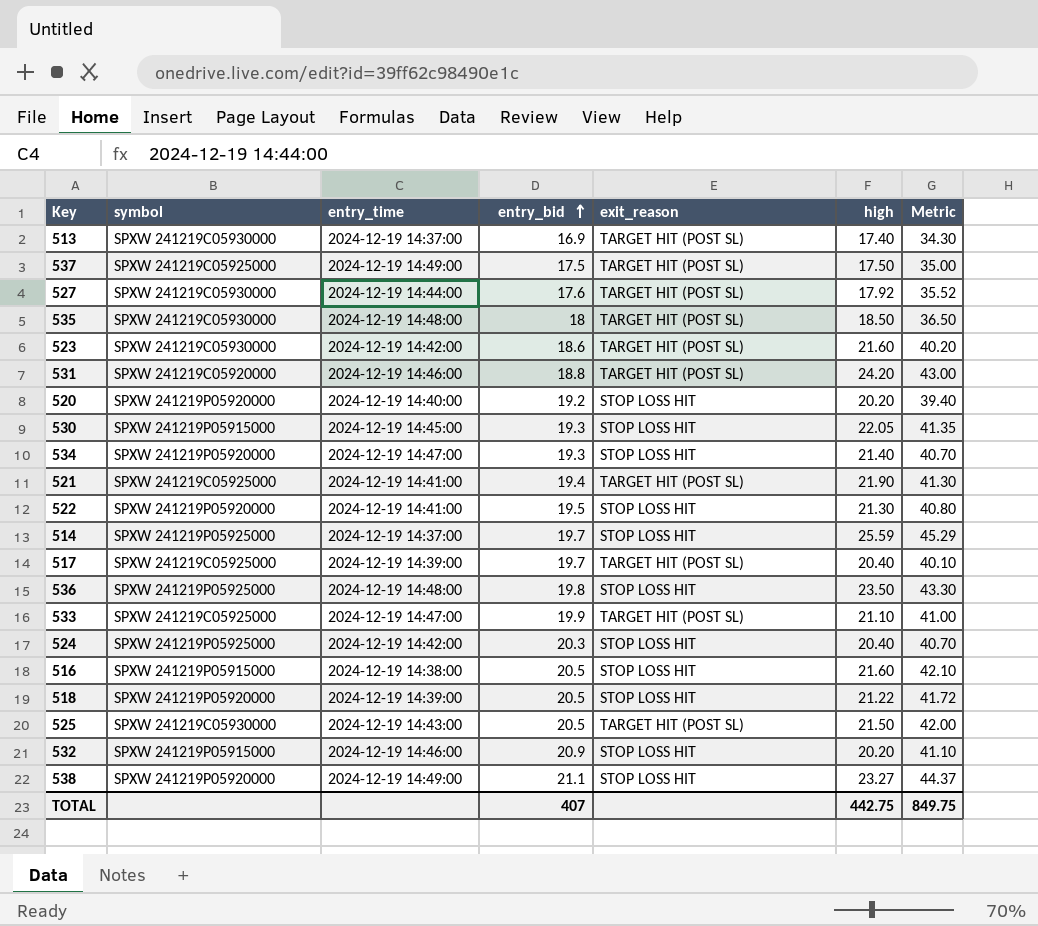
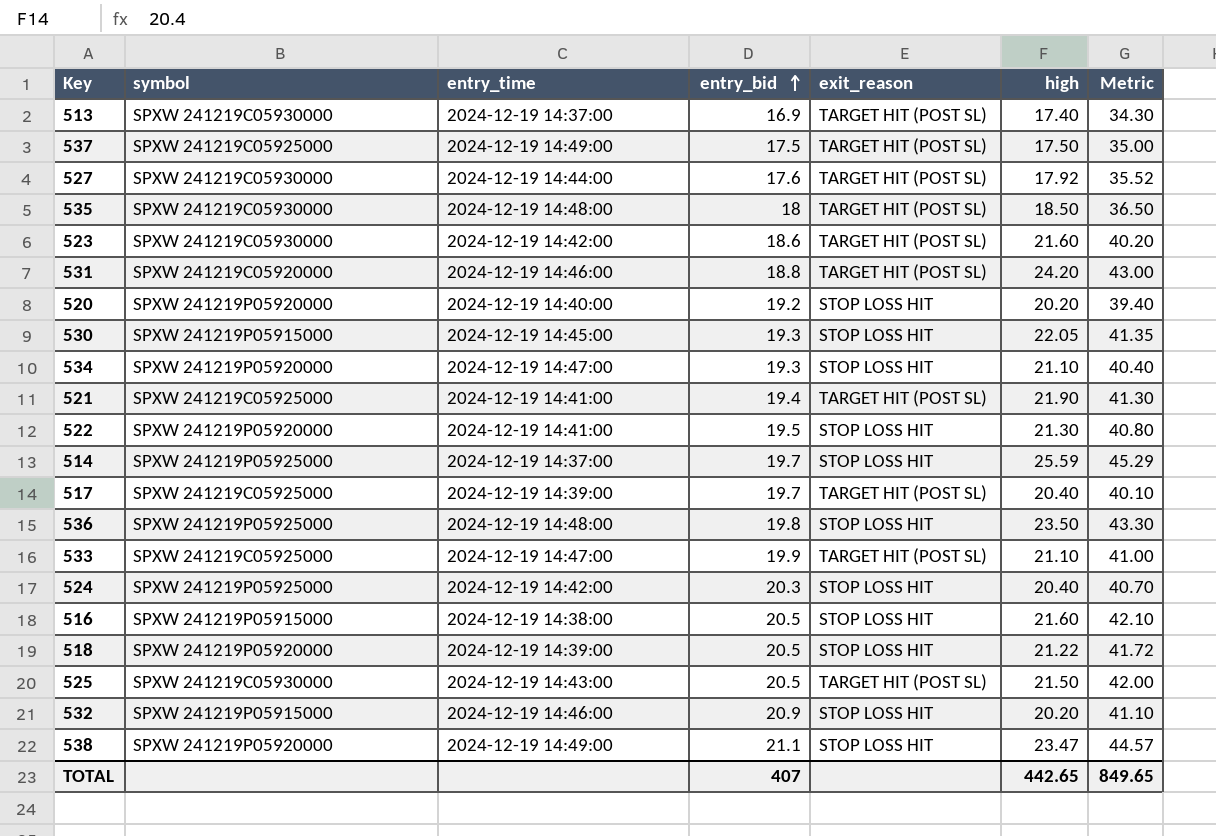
534 | high: 21.40 -> 21.10
534 | Metric: 40.70 -> 40.40
538 | high: 23.27 -> 23.47
538 | Metric: 44.37 -> 44.57
TOTAL | high: 442.75 -> 442.65
TOTAL | Metric: 849.75 -> 849.65

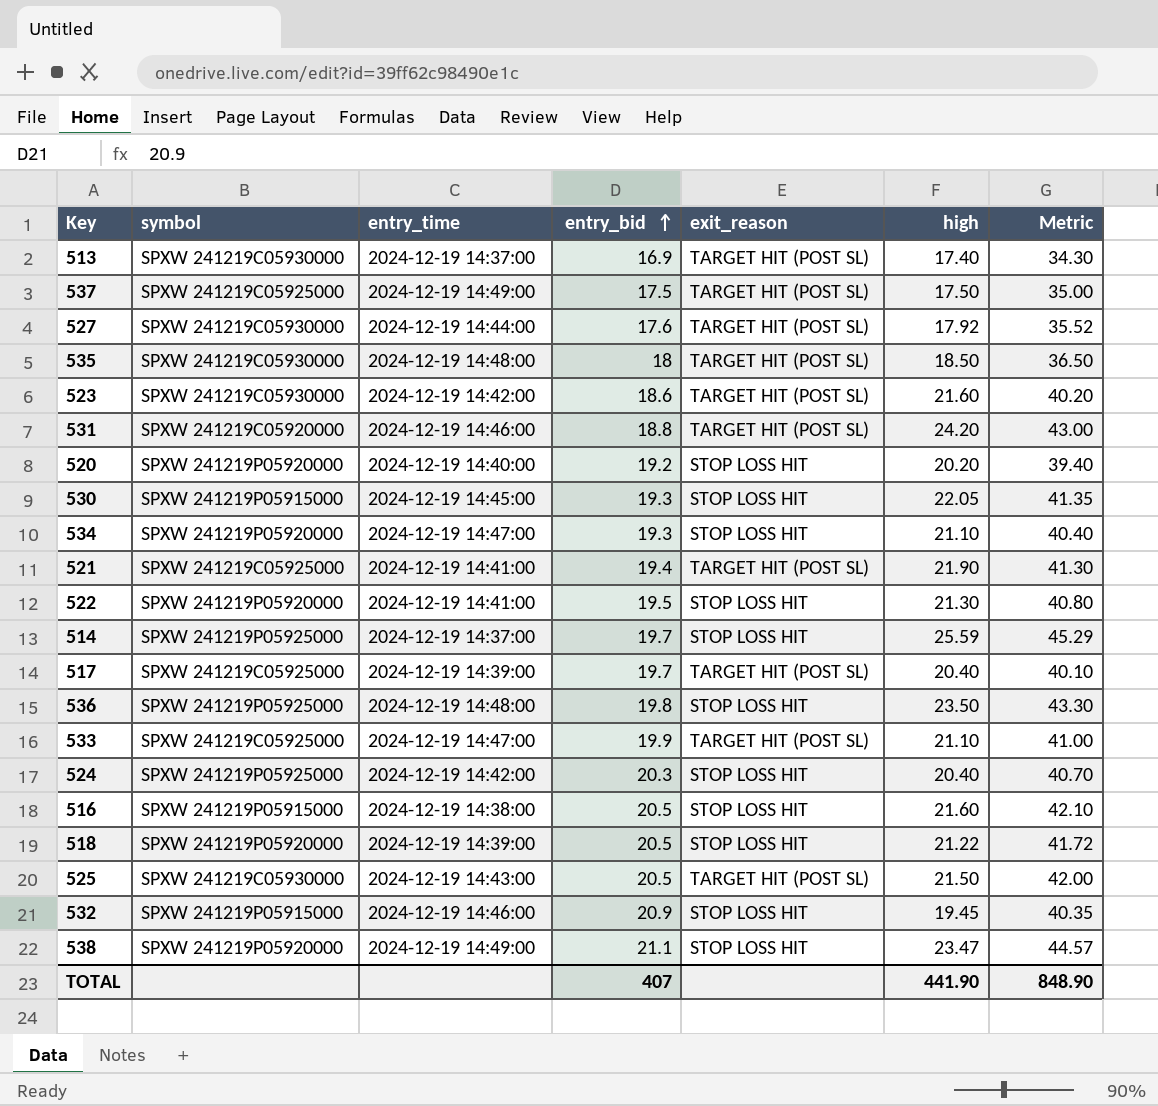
532 | high: 20.20 -> 19.45
532 | Metric: 41.10 -> 40.35
TOTAL | high: 442.65 -> 441.90
TOTAL | Metric: 849.65 -> 848.90

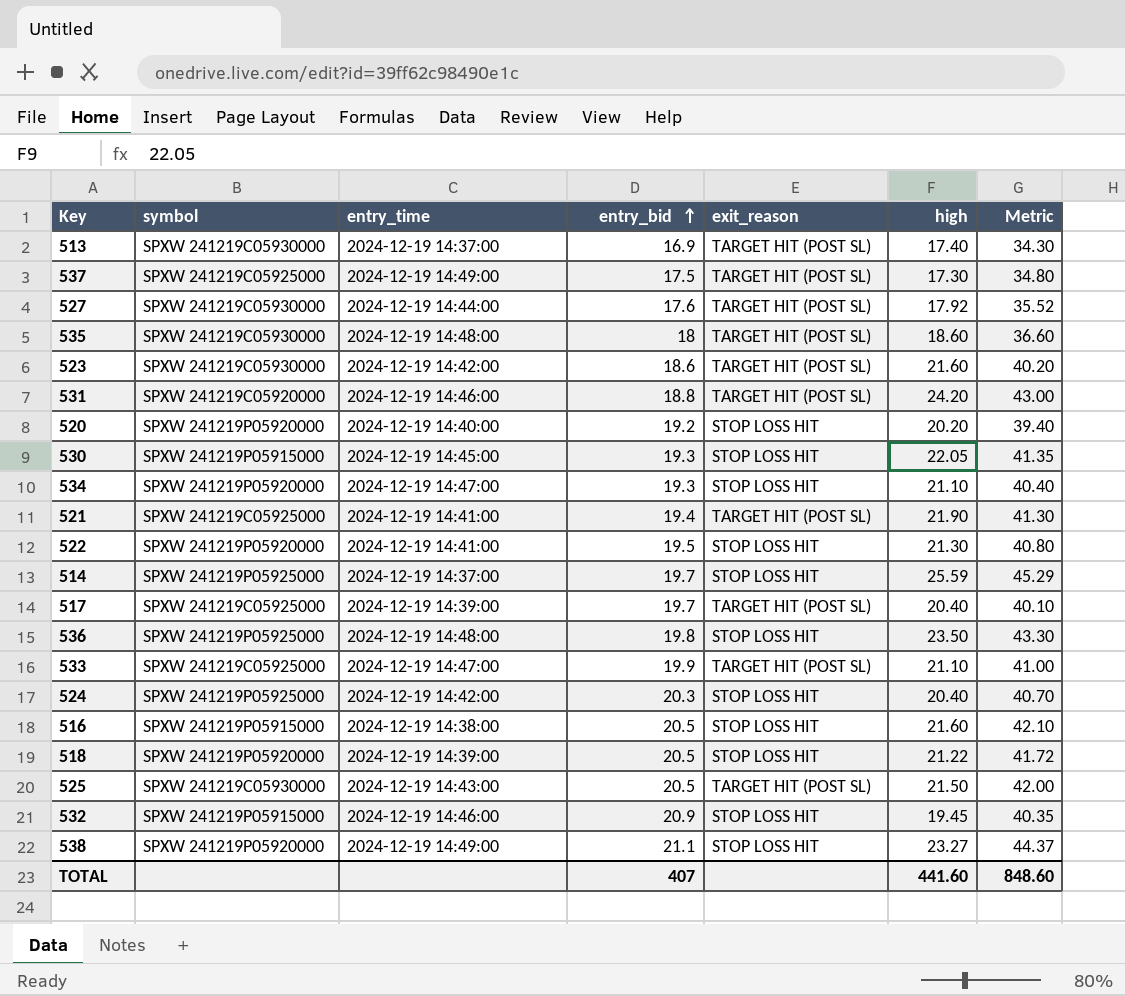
537 | high: 17.50 -> 17.30
537 | Metric: 35.00 -> 34.80
535 | high: 18.50 -> 18.60
535 | Metric: 36.50 -> 36.60
538 | high: 23.47 -> 23.27
538 | Metric: 44.57 -> 44.37
TOTAL | high: 441.90 -> 441.60
TOTAL | Metric: 848.90 -> 848.60

